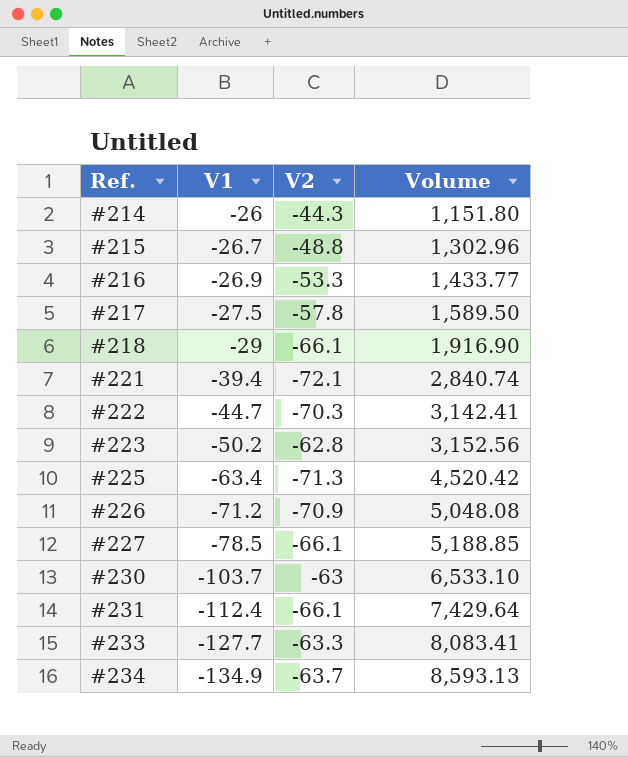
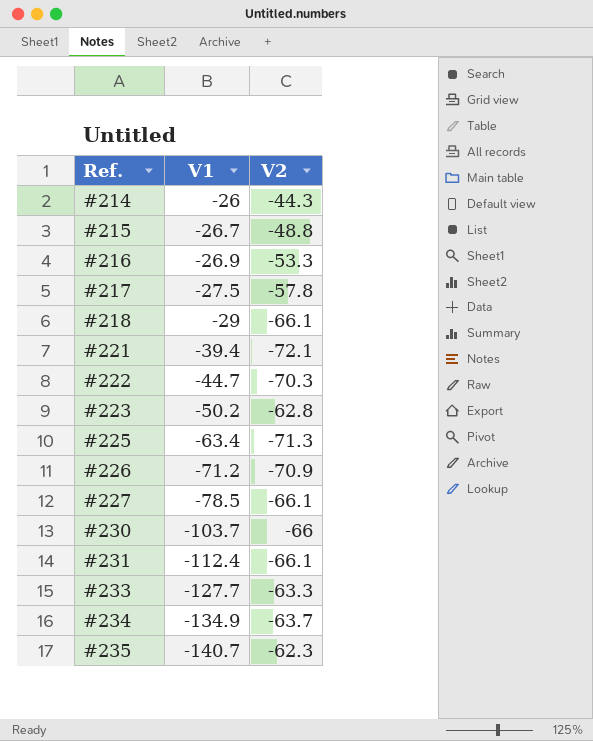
column Volume | formula: [V1] * [V2] -> none
#230 | V2: -63 -> -66
row #235: none -> -140.7 | -62.3

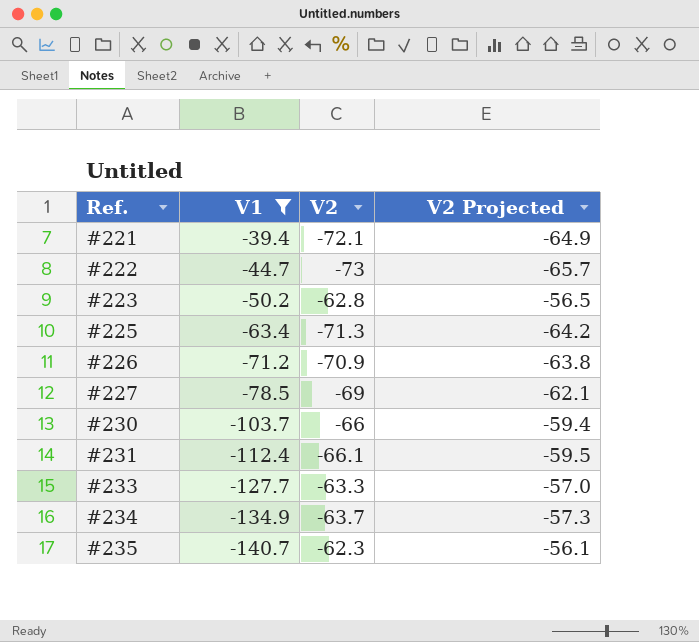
filter: none -> V1 <= -39.4
column V2 Projected | formula: none -> [V2] * 0.9
#222 | V2: -70.3 -> -73
#227 | V2: -66.1 -> -69

